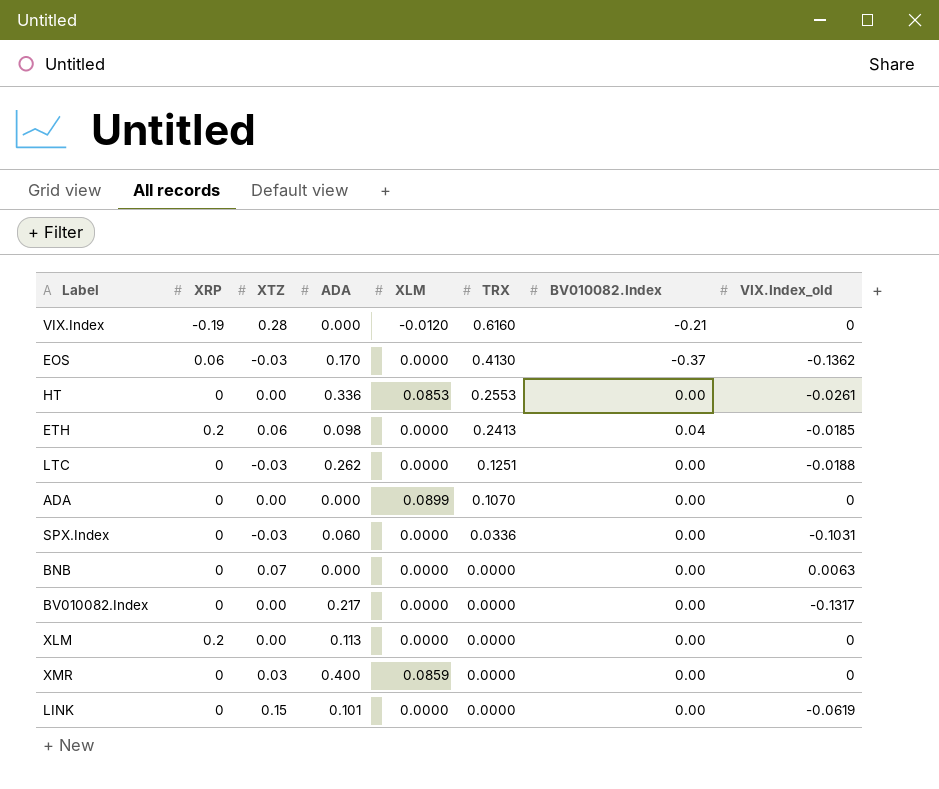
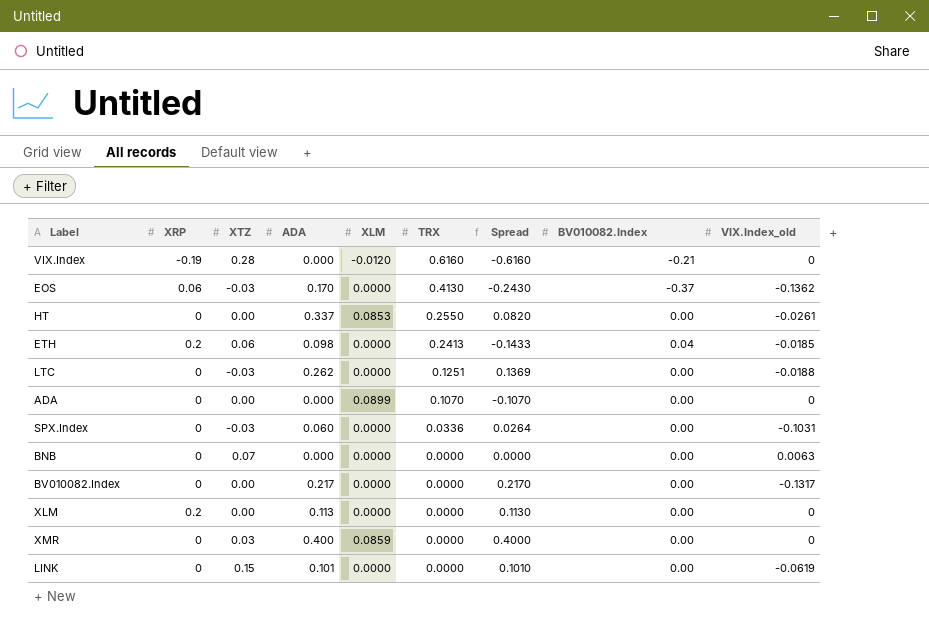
column Spread | formula: none -> [ADA] - [TRX]
HT | ADA: 0.336 -> 0.337
HT | TRX: 0.2553 -> 0.2550

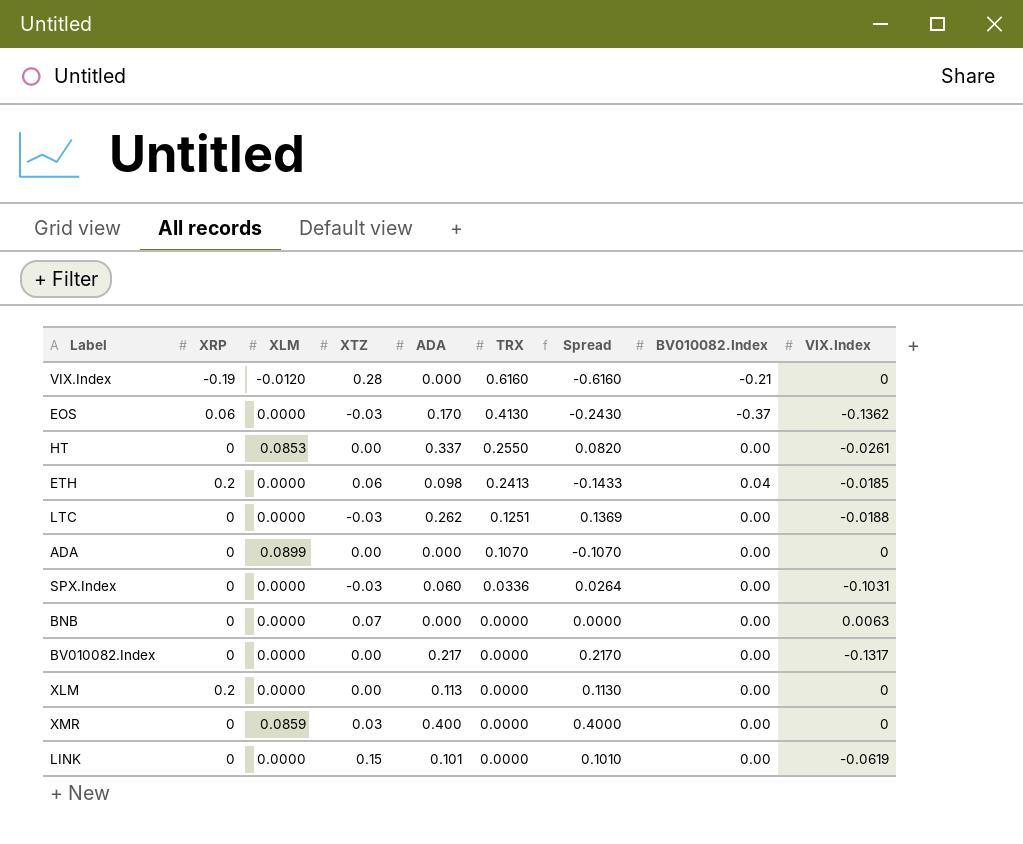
column XLM | position: 5 -> 3
column name: VIX.Index_old -> VIX.Index

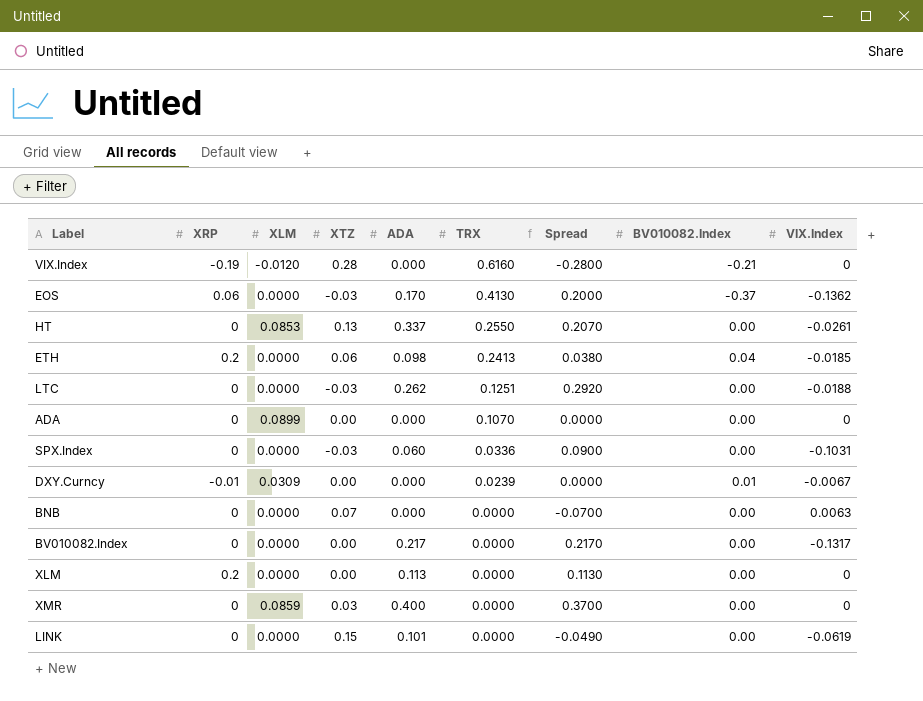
column Spread | formula: [ADA] - [TRX] -> [ADA] - [XTZ]
HT | XTZ: 0.00 -> 0.13
row DXY.Curncy: none -> -0.01 | 0.0309 | 0.00 | 0.000 | 0.0239 | 0.0000 | 0.01 | -0.0067

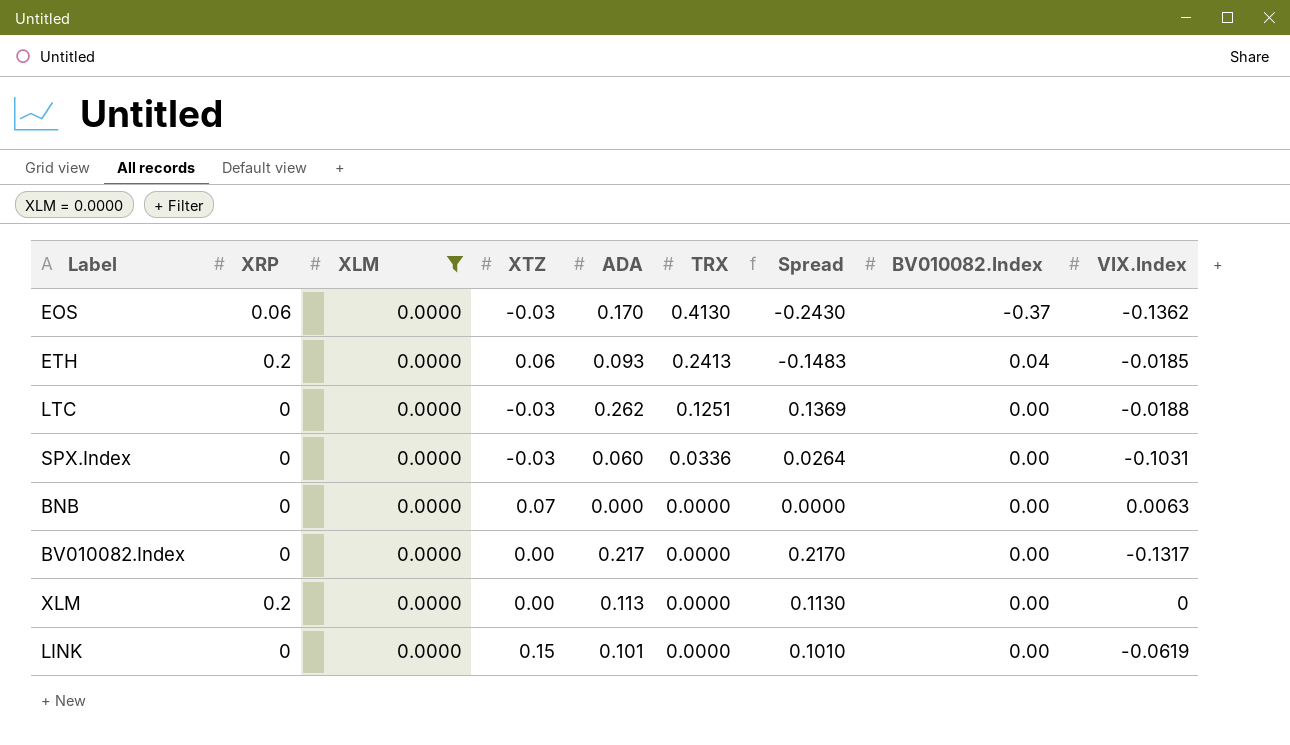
filter: none -> XLM = 0.0000
column Spread | formula: [ADA] - [XTZ] -> [ADA] - [TRX]
ETH | ADA: 0.098 -> 0.093

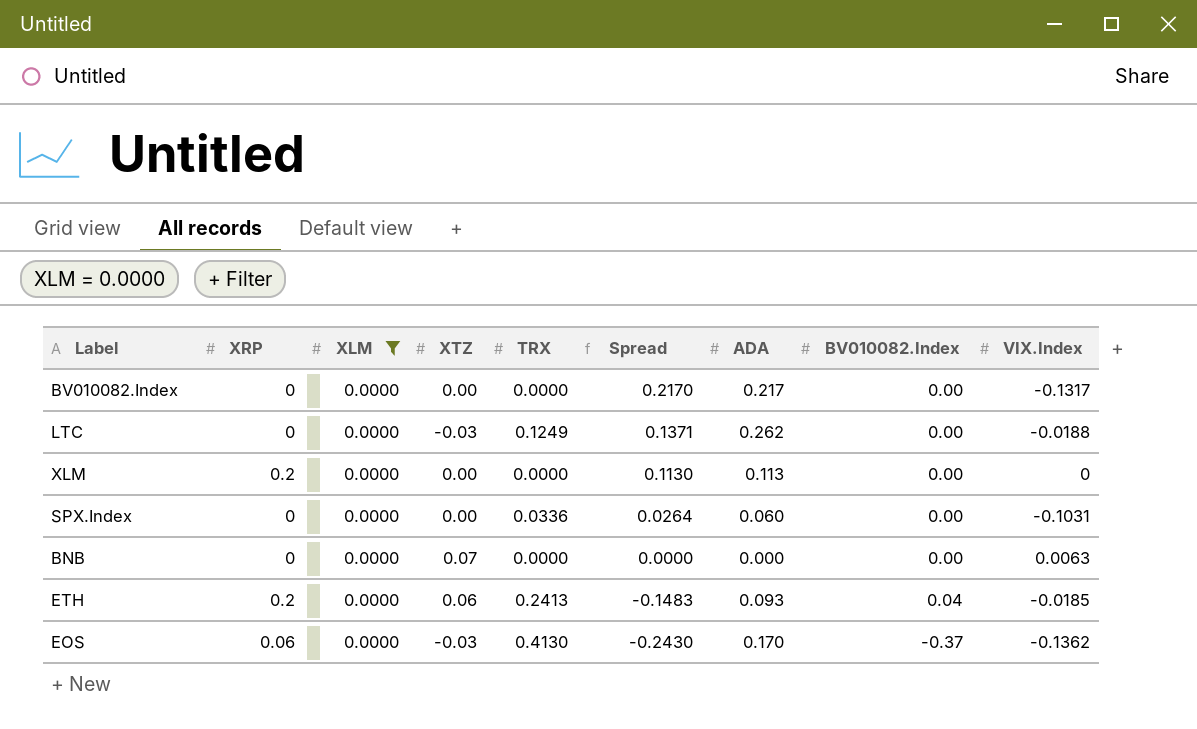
row order: TRX descending -> Spread descending
column ADA | position: 5 -> 7
row LINK: 0 | 0.0000 | 0.15 | 0.101 | 0.0000 | 0.1010 | 0.00 | -0.0619 -> none
LTC | TRX: 0.1251 -> 0.1249
LTC | Spread: 0.1369 -> 0.1371
SPX.Index | XTZ: -0.03 -> 0.00

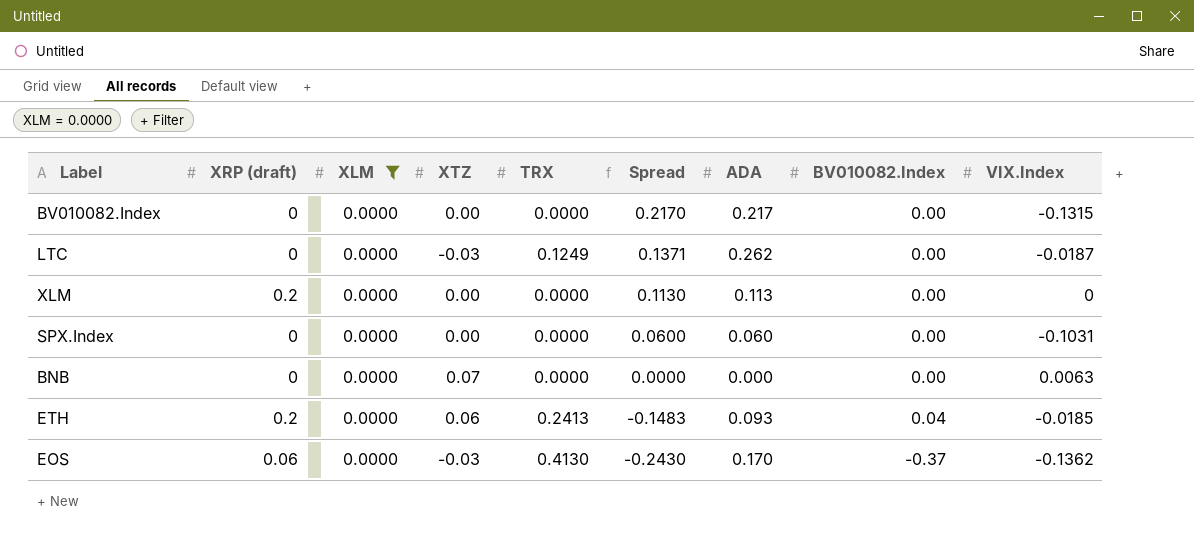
column name: XRP -> XRP (draft)
BV010082.Index | VIX.Index: -0.1317 -> -0.1315
LTC | VIX.Index: -0.0188 -> -0.0187
SPX.Index | TRX: 0.0336 -> 0.0000
SPX.Index | Spread: 0.0264 -> 0.0600

